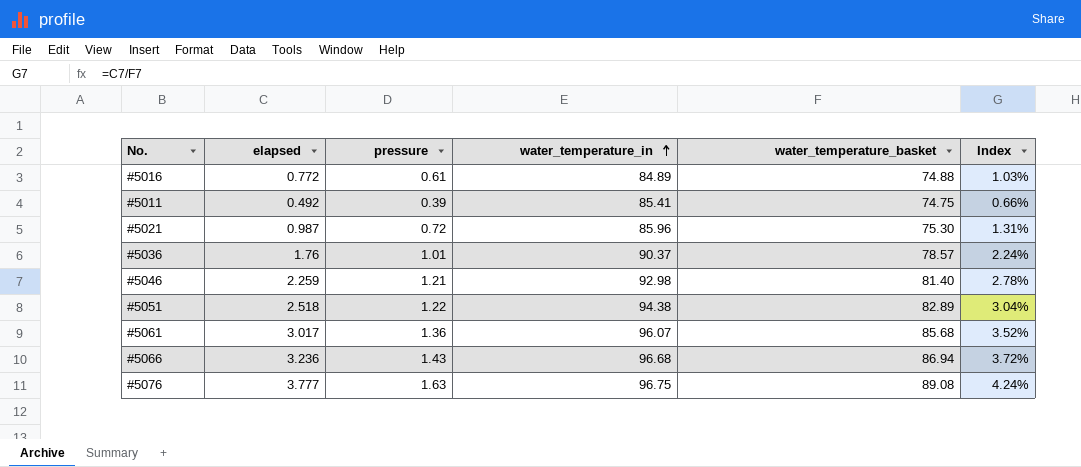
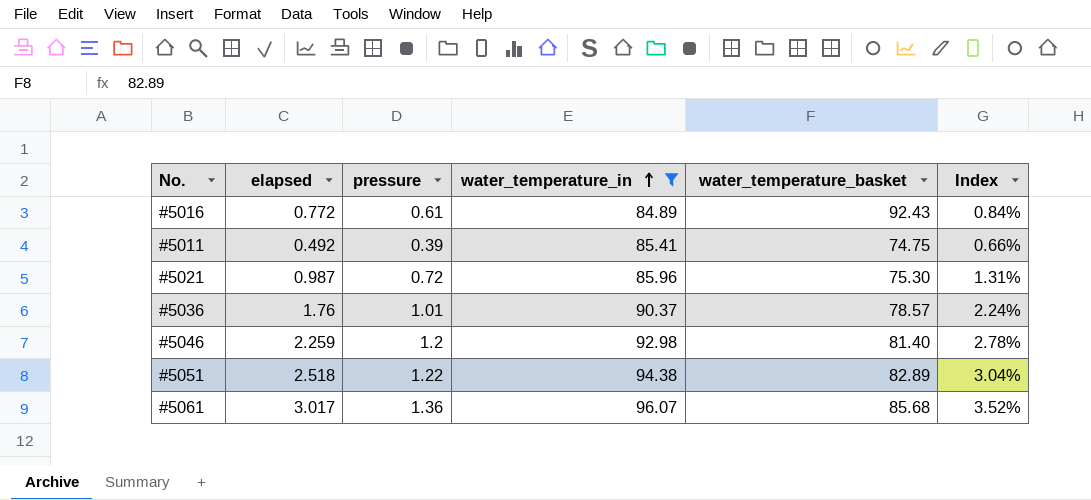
filter: none -> water_temperature_in <= 96.07
#5016 | water_temperature_basket: 74.88 -> 92.43
#5016 | Index: 1.03% -> 0.84%
#5046 | pressure: 1.21 -> 1.2

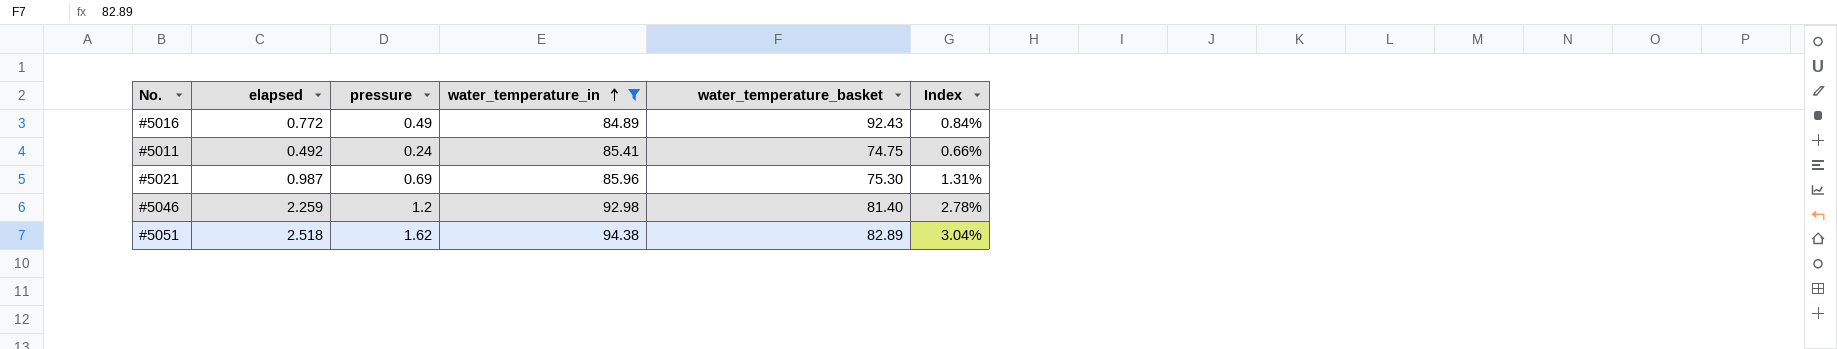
row #5036: 1.76 | 1.01 | 90.37 | 78.57 | 2.24% -> none
row #5061: 3.017 | 1.36 | 96.07 | 85.68 | 3.52% -> none
#5016 | pressure: 0.61 -> 0.49
#5011 | pressure: 0.39 -> 0.24
#5021 | pressure: 0.72 -> 0.69
#5051 | pressure: 1.22 -> 1.62

